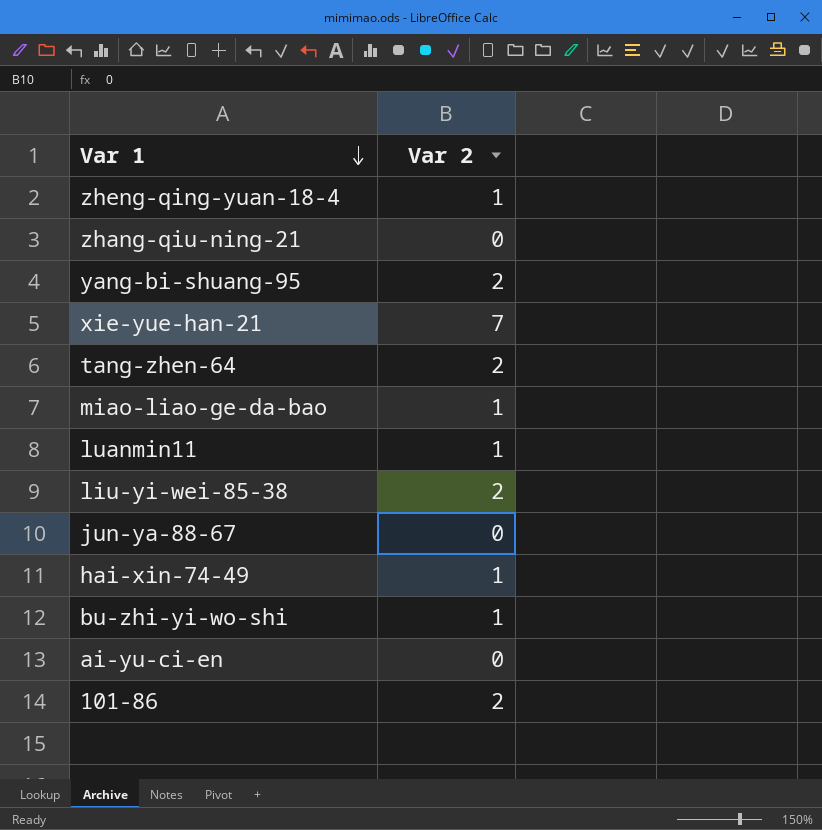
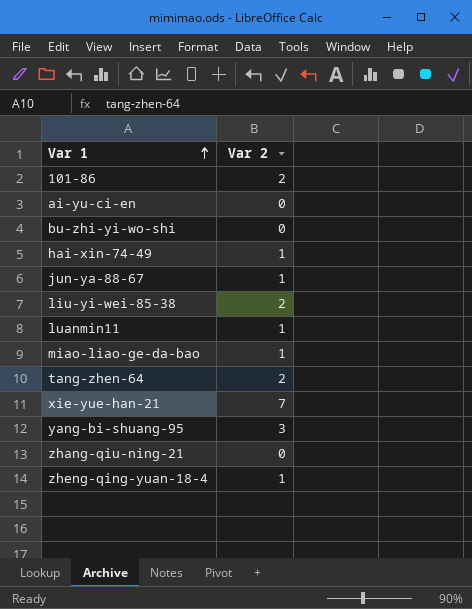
row order: Var 1 descending -> Var 1 ascending
bu-zhi-yi-wo-shi | Var 2: 1 -> 0
jun-ya-88-67 | Var 2: 0 -> 1
yang-bi-shuang-95 | Var 2: 2 -> 3

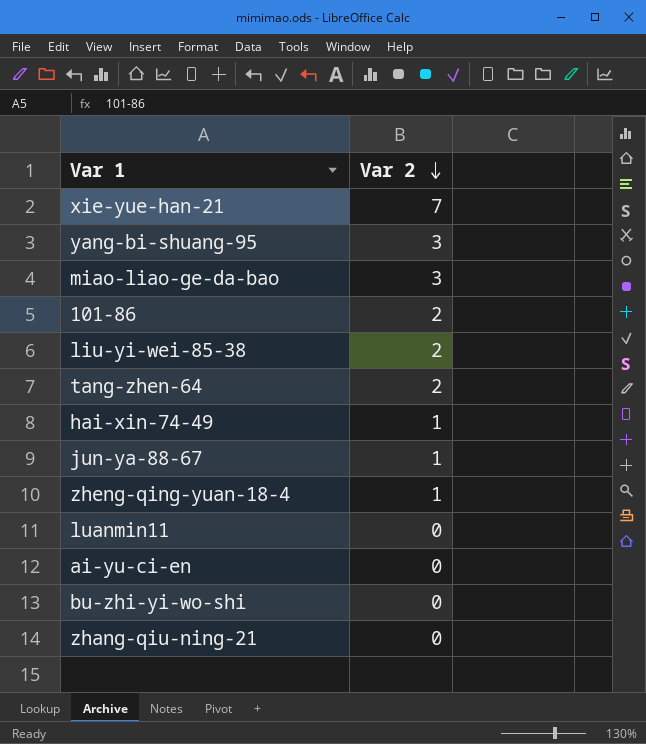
row order: Var 1 ascending -> Var 2 descending
miao-liao-ge-da-bao | Var 2: 1 -> 3
luanmin11 | Var 2: 1 -> 0

